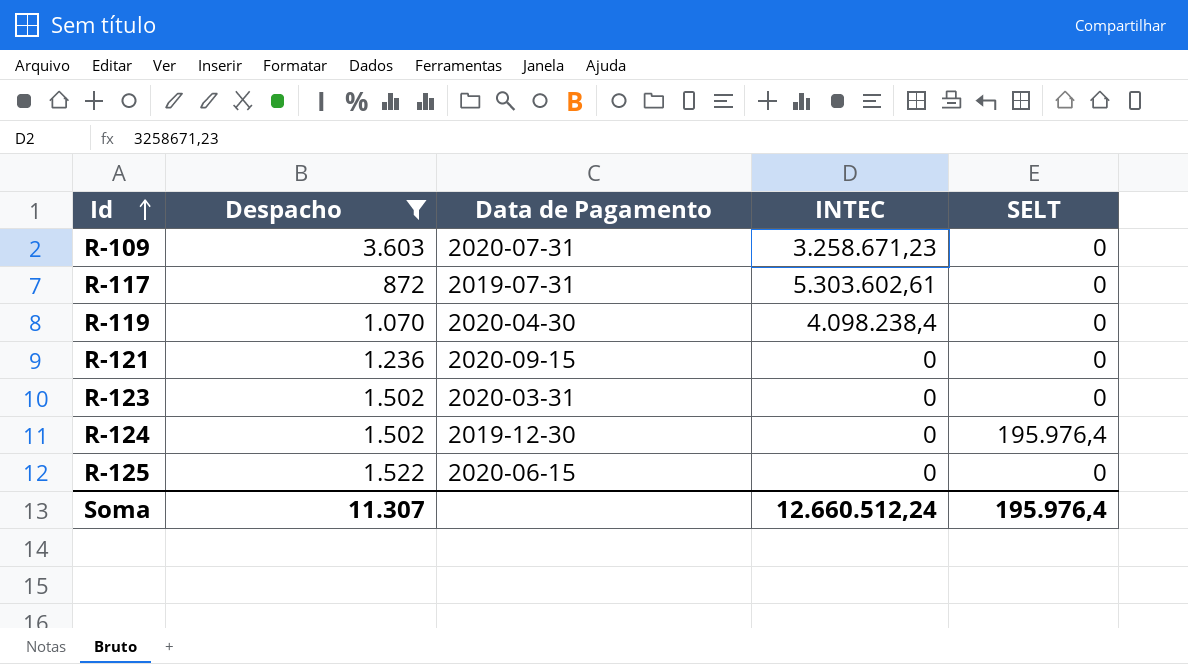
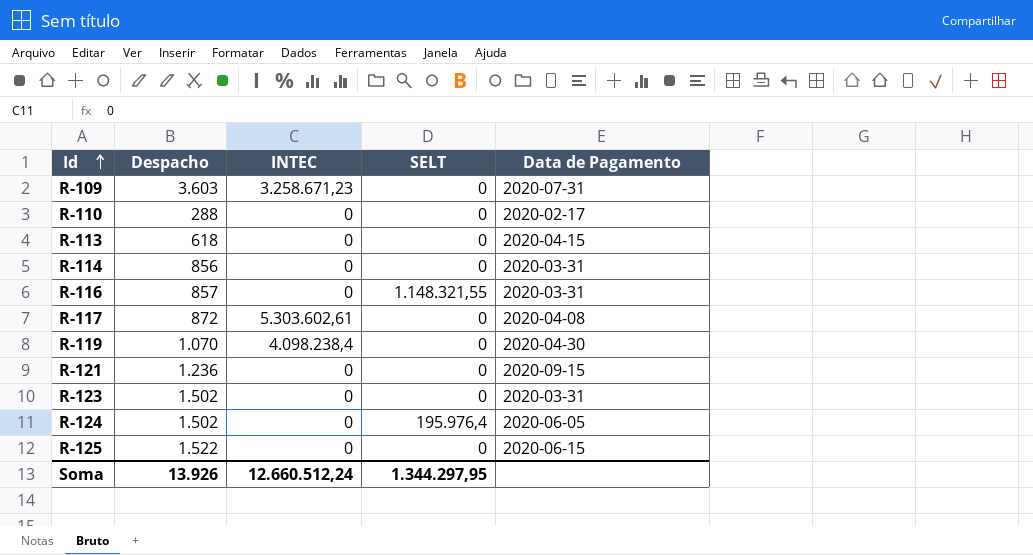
filter: Despacho >= 872 -> none
column Data de Pagamento | position: 3 -> 5
R-117 | Data de Pagamento: 2019-07-31 -> 2020-04-08
R-124 | Data de Pagamento: 2019-12-30 -> 2020-06-05
Soma | Despacho: 11.307 -> 13.926
Soma | SELT: 195.976,4 -> 1.344.297,95

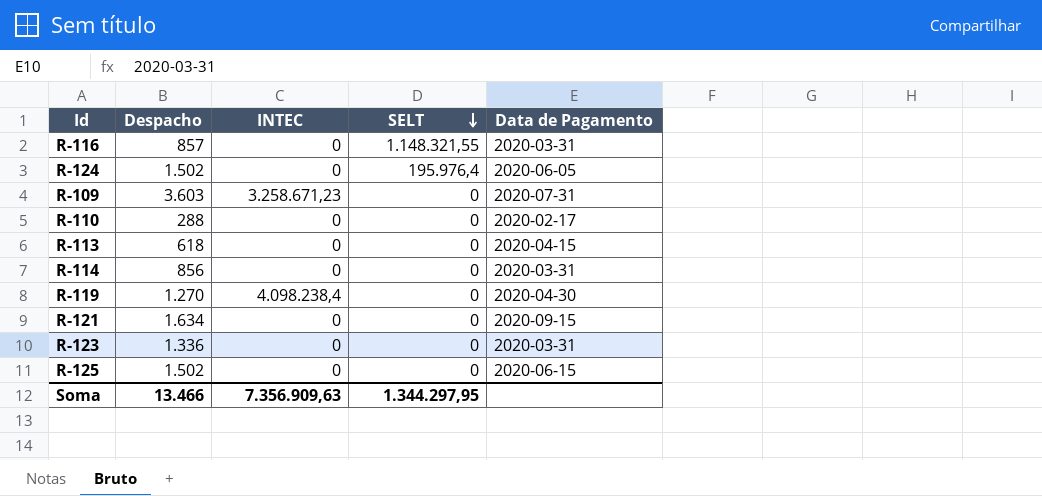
row order: Id ascending -> SELT descending
row R-117: 872 | 5.303.602,61 | 0 | 2020-04-08 -> none
R-119 | Despacho: 1.070 -> 1.270
R-121 | Despacho: 1.236 -> 1.634
R-123 | Despacho: 1.502 -> 1.336
R-125 | Despacho: 1.522 -> 1.502
Soma | Despacho: 13.926 -> 13.466
Soma | INTEC: 12.660.512,24 -> 7.356.909,63

